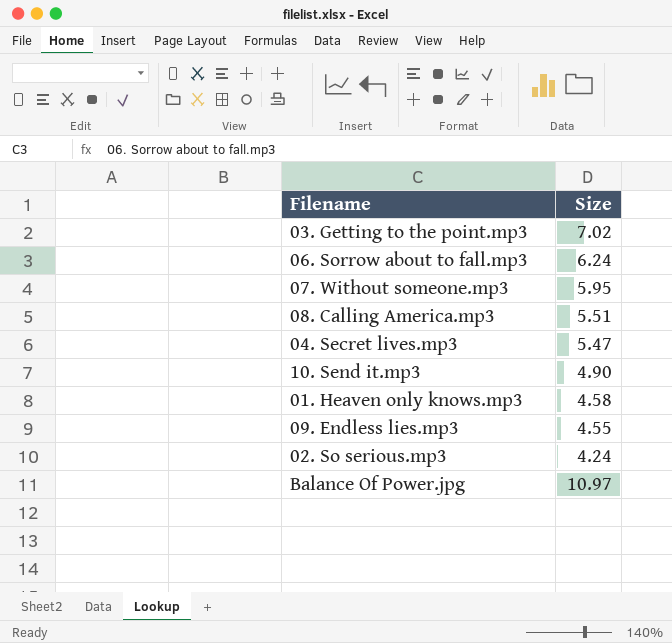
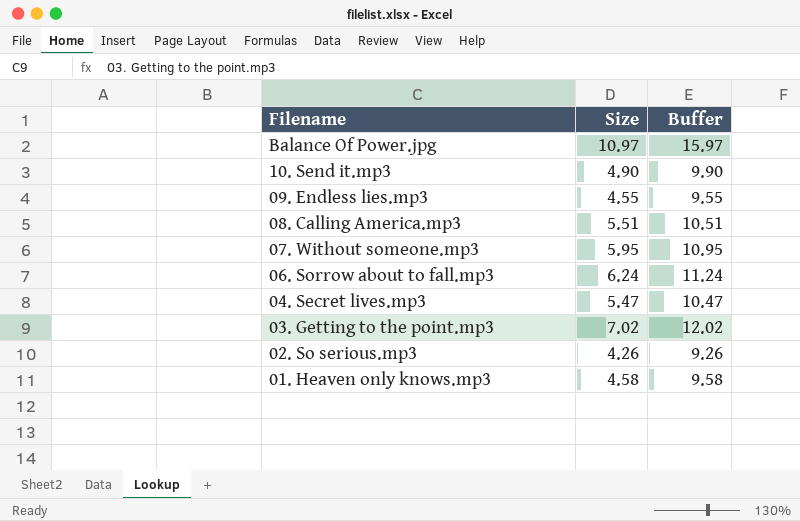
row order: none -> Filename descending
column Buffer | formula: none -> [Size] + 5
02. So serious.mp3 | Size: 4.24 -> 4.26

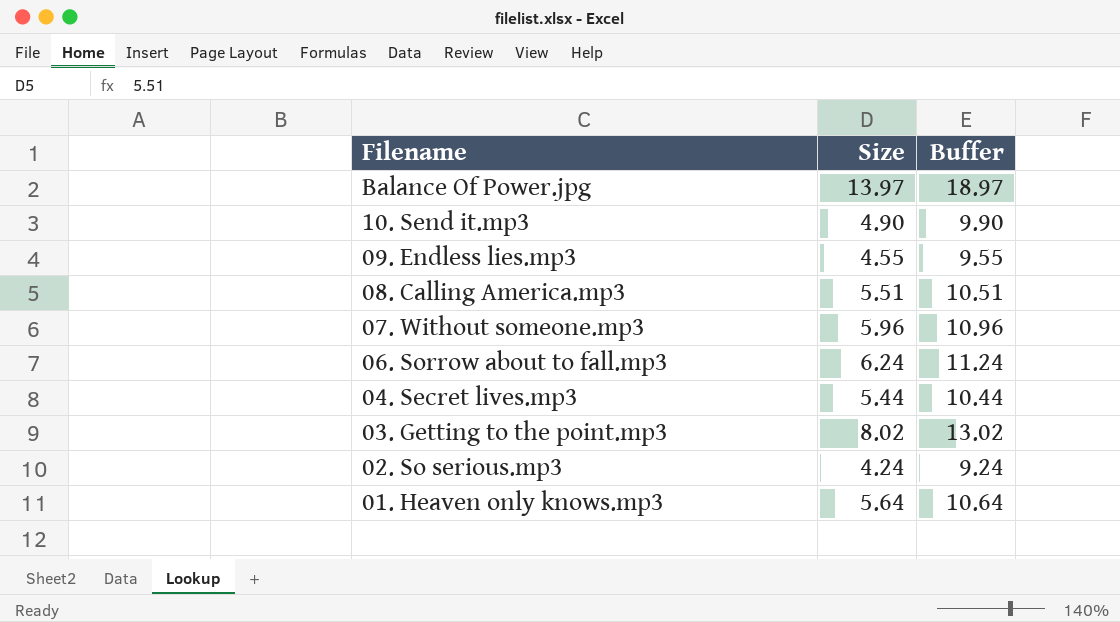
Balance Of Power.jpg | Size: 10.97 -> 13.97
Balance Of Power.jpg | Buffer: 15.97 -> 18.97
07. Without someone.mp3 | Size: 5.95 -> 5.96
07. Without someone.mp3 | Buffer: 10.95 -> 10.96
04. Secret lives.mp3 | Size: 5.47 -> 5.44
04. Secret lives.mp3 | Buffer: 10.47 -> 10.44
03. Getting to the point.mp3 | Size: 7.02 -> 8.02
03. Getting to the point.mp3 | Buffer: 12.02 -> 13.02
02. So serious.mp3 | Size: 4.26 -> 4.24
02. So serious.mp3 | Buffer: 9.26 -> 9.24
01. Heaven only knows.mp3 | Size: 4.58 -> 5.64
01. Heaven only knows.mp3 | Buffer: 9.58 -> 10.64

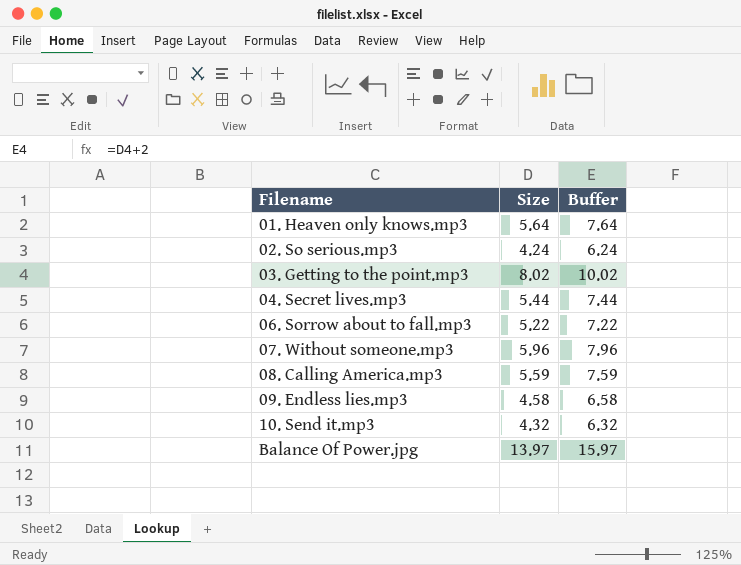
row order: Filename descending -> Filename ascending
column Buffer | formula: [Size] + 5 -> [Size] + 2
06. Sorrow about to fall.mp3 | Size: 6.24 -> 5.22
08. Calling America.mp3 | Size: 5.51 -> 5.59
09. Endless lies.mp3 | Size: 4.55 -> 4.58
10. Send it.mp3 | Size: 4.90 -> 4.32

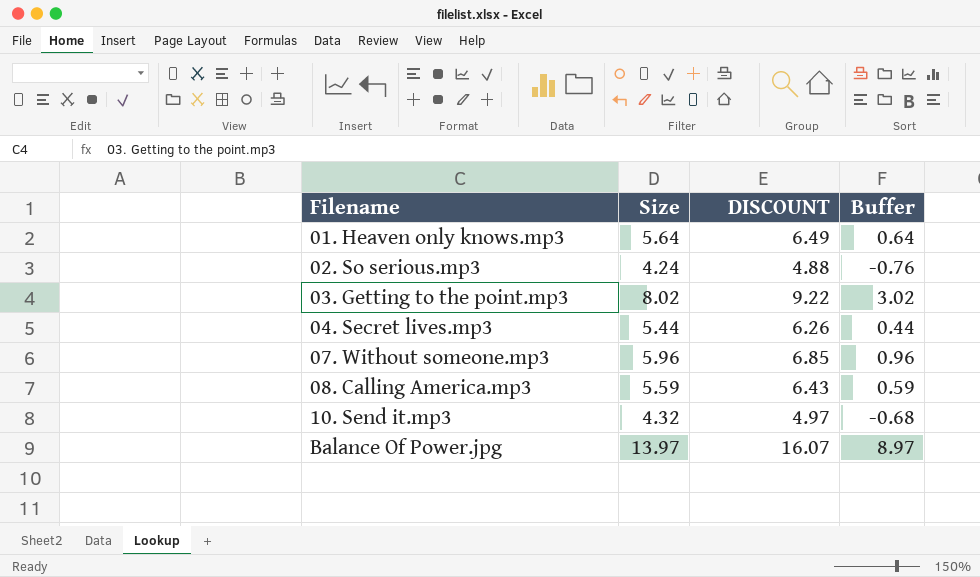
column DISCOUNT | formula: none -> [Size] * 1.15
column Buffer | formula: [Size] + 2 -> [Size] - 5
row 06. Sorrow about to fall.mp3: 5.22 | 7.22 -> none
row 09. Endless lies.mp3: 4.58 | 6.58 -> none

